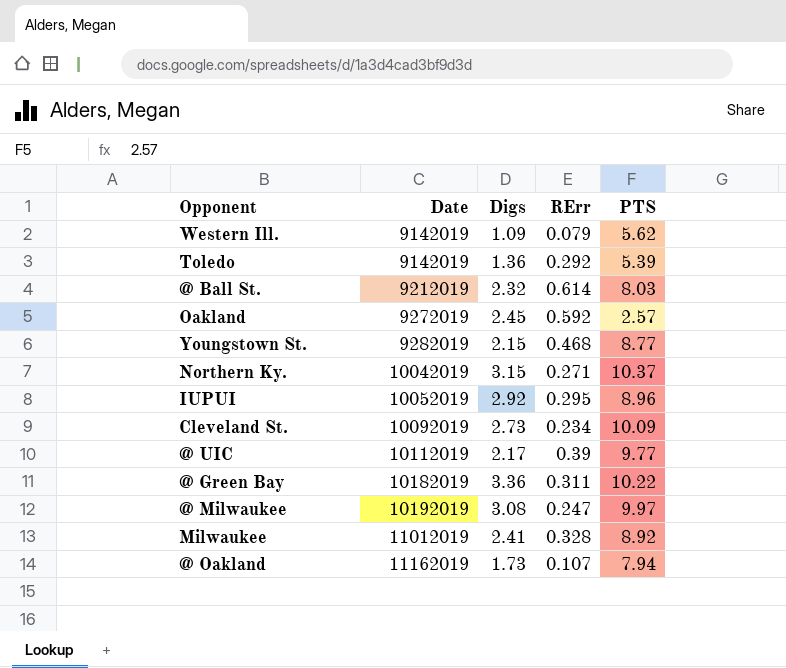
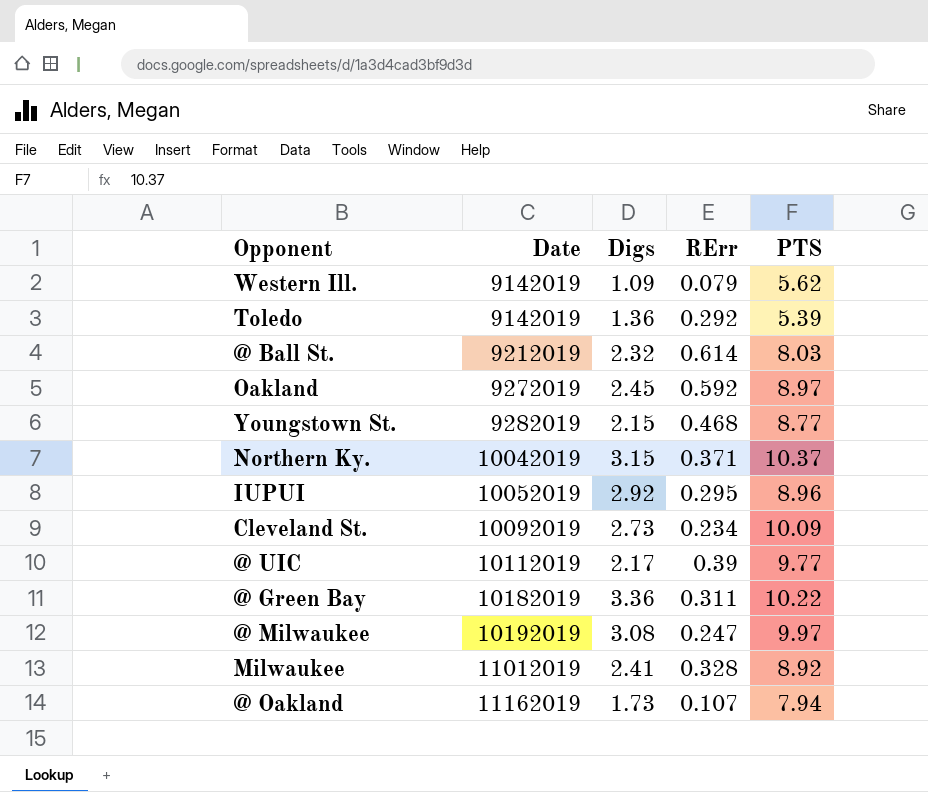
Oakland | PTS: 2.57 -> 8.97
Northern Ky. | RErr: 0.271 -> 0.371

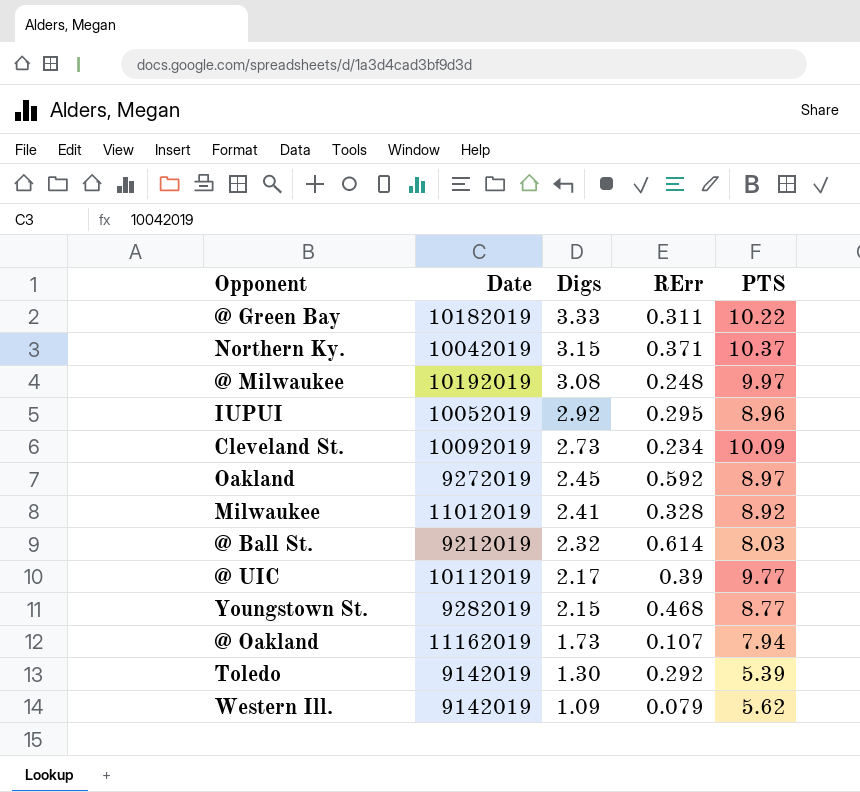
row order: Date ascending -> Digs descending
@ Green Bay | Digs: 3.36 -> 3.33
@ Milwaukee | RErr: 0.247 -> 0.248
Toledo | Digs: 1.36 -> 1.30

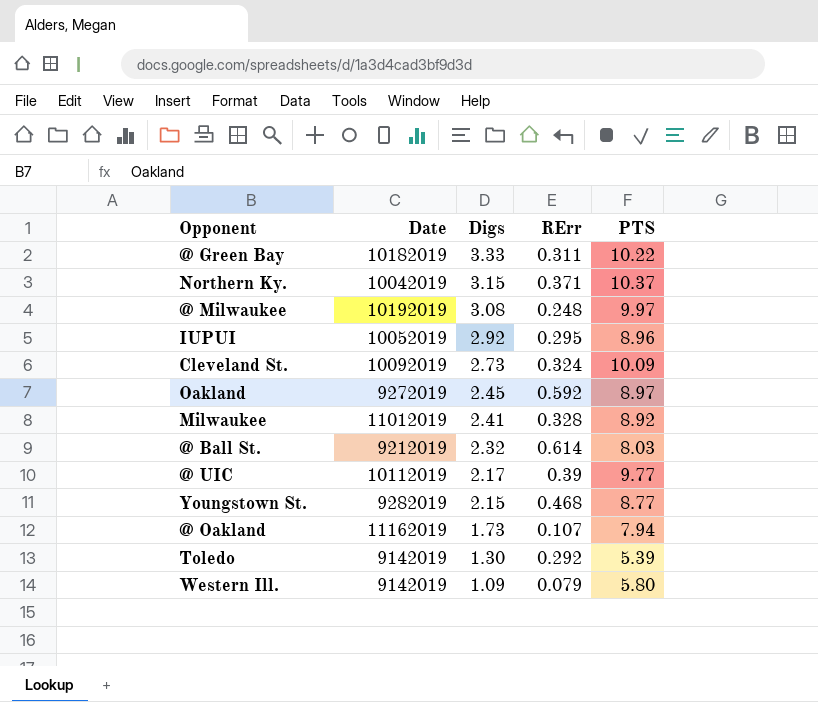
Cleveland St. | RErr: 0.234 -> 0.324
Western Ill. | PTS: 5.62 -> 5.80

